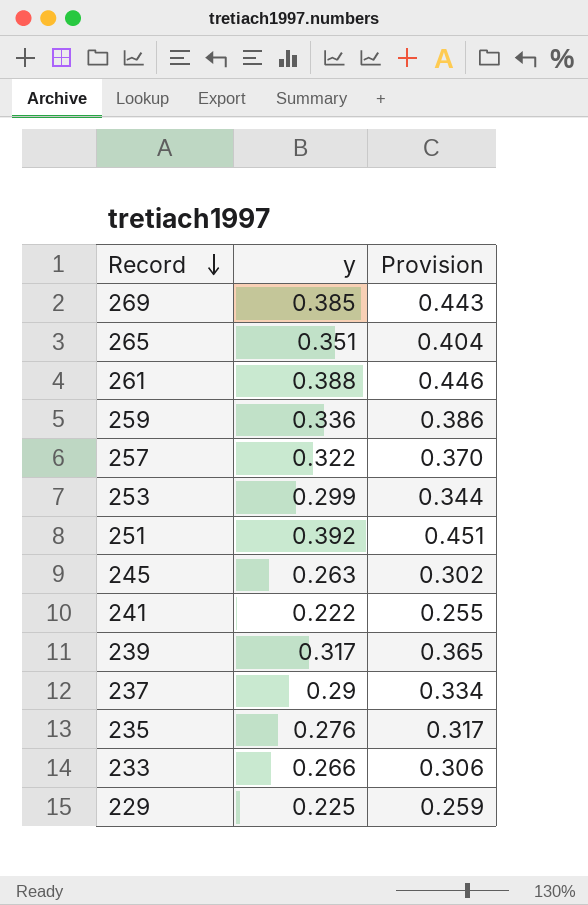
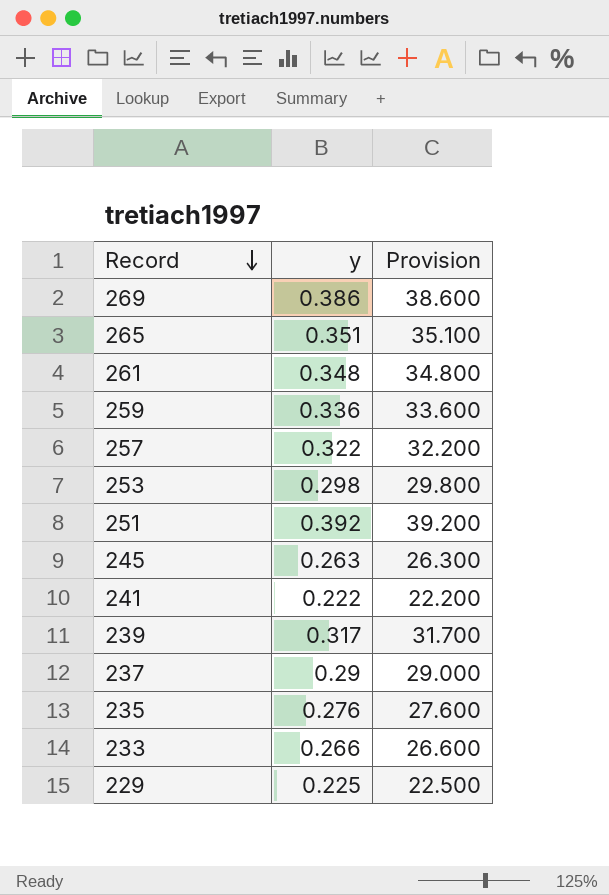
column Provision | formula: [y] * 1.15 -> [y] * 100
269 | y: 0.385 -> 0.386
261 | y: 0.388 -> 0.348
253 | y: 0.299 -> 0.298

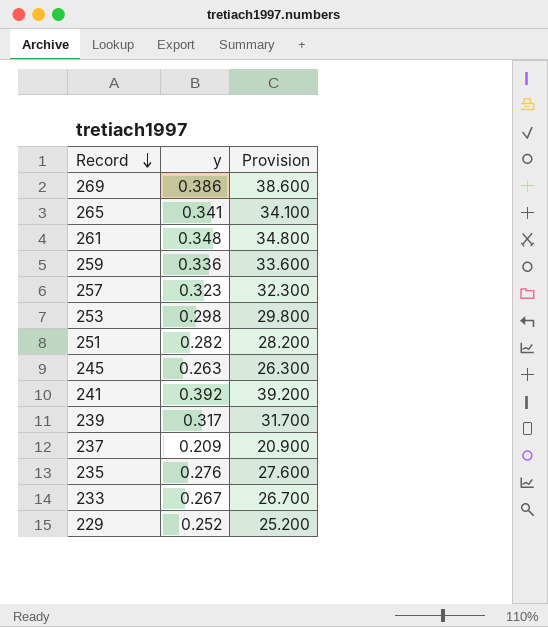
265 | y: 0.351 -> 0.341
265 | Provision: 35.100 -> 34.100
257 | y: 0.322 -> 0.323
257 | Provision: 32.200 -> 32.300
251 | y: 0.392 -> 0.282
251 | Provision: 39.200 -> 28.200
241 | y: 0.222 -> 0.392
241 | Provision: 22.200 -> 39.200
237 | y: 0.29 -> 0.209
237 | Provision: 29.000 -> 20.900
233 | y: 0.266 -> 0.267
233 | Provision: 26.600 -> 26.700
229 | y: 0.225 -> 0.252
229 | Provision: 22.500 -> 25.200

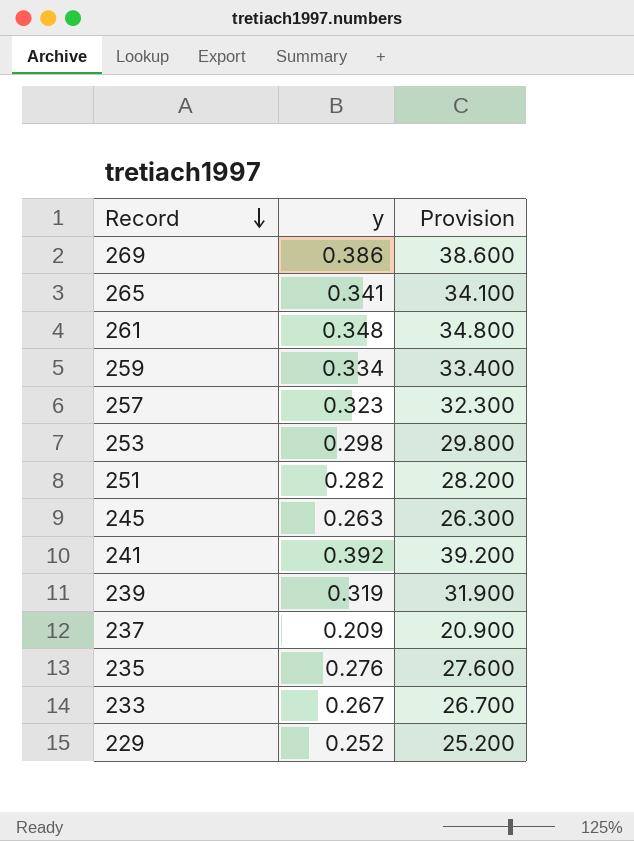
259 | y: 0.336 -> 0.334
259 | Provision: 33.600 -> 33.400
239 | y: 0.317 -> 0.319
239 | Provision: 31.700 -> 31.900

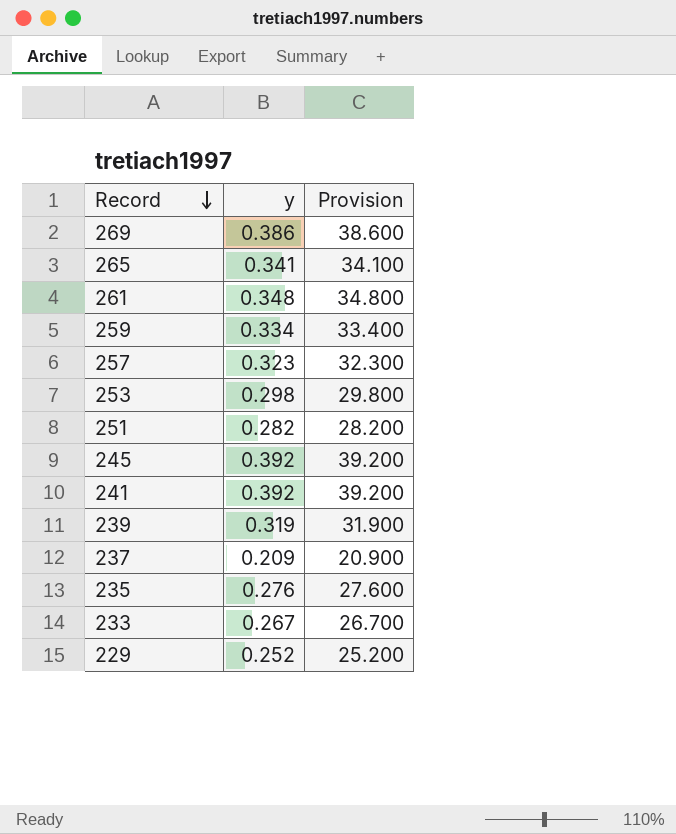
245 | y: 0.263 -> 0.392
245 | Provision: 26.300 -> 39.200

